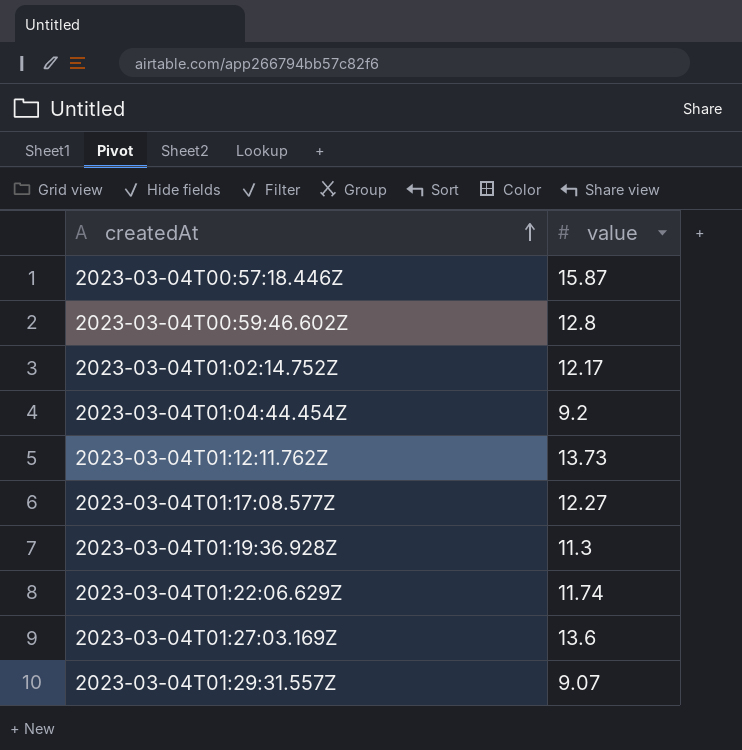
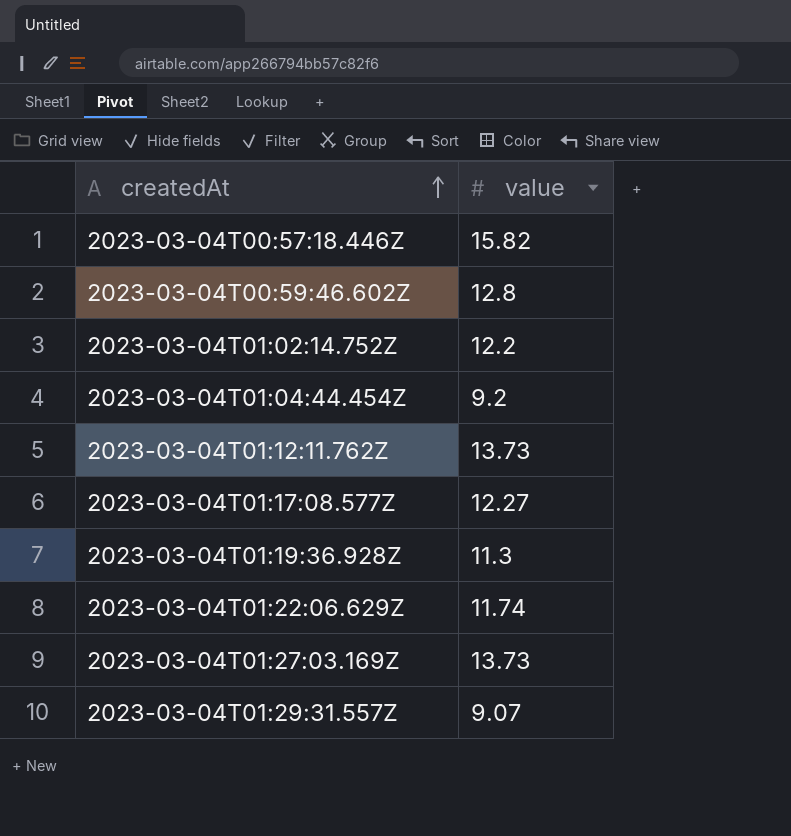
2023-03-04T00:57:18.446Z | value: 15.87 -> 15.82
2023-03-04T01:02:14.752Z | value: 12.17 -> 12.2
2023-03-04T01:27:03.169Z | value: 13.6 -> 13.73

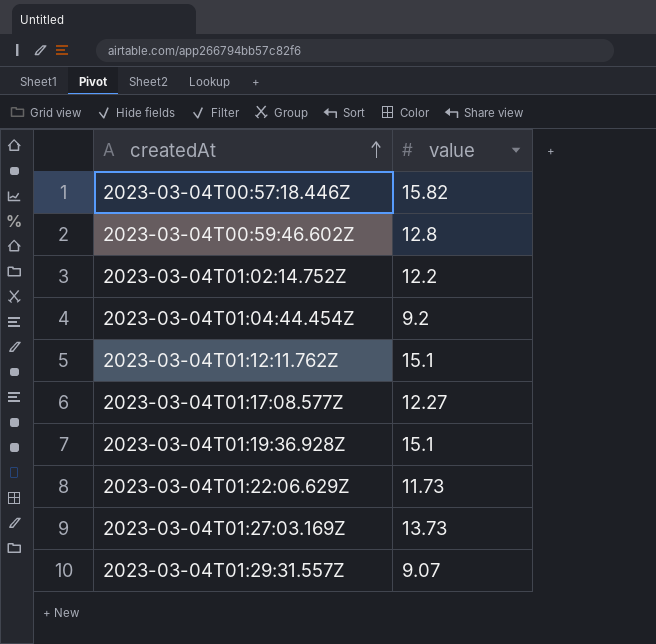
2023-03-04T01:12:11.762Z | value: 13.73 -> 15.1
2023-03-04T01:19:36.928Z | value: 11.3 -> 15.1
2023-03-04T01:22:06.629Z | value: 11.74 -> 11.73

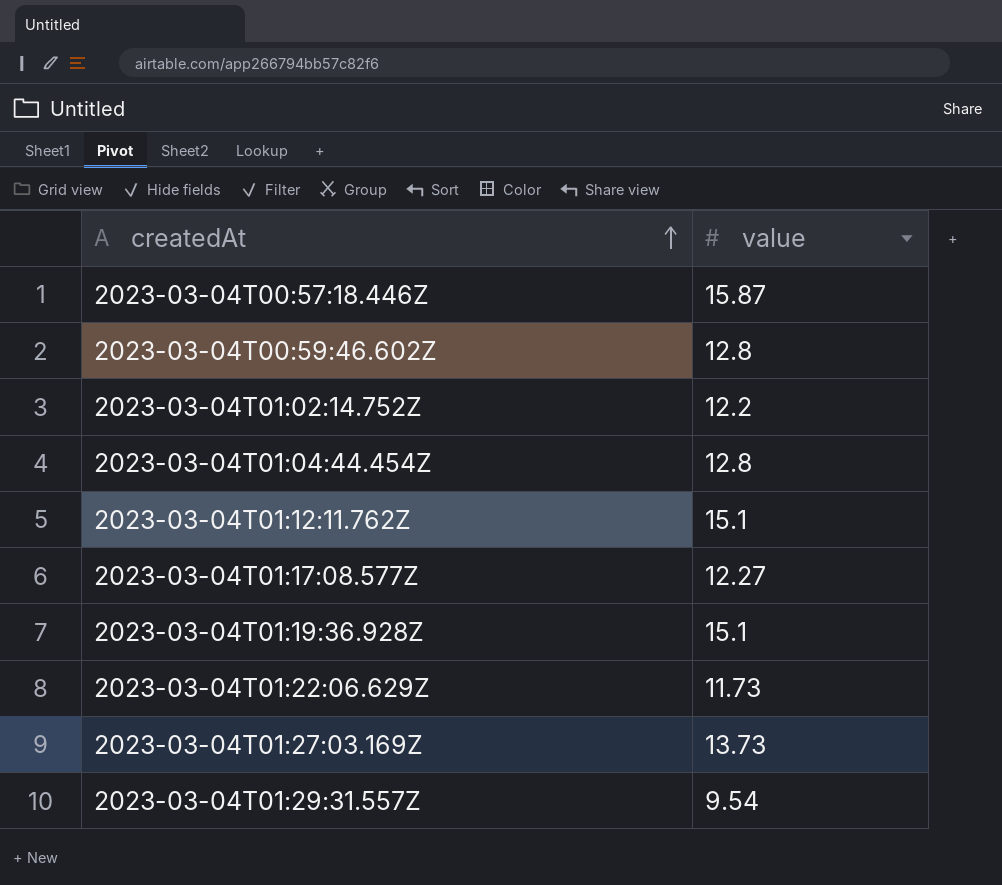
2023-03-04T00:57:18.446Z | value: 15.82 -> 15.87
2023-03-04T01:04:44.454Z | value: 9.2 -> 12.8
2023-03-04T01:29:31.557Z | value: 9.07 -> 9.54

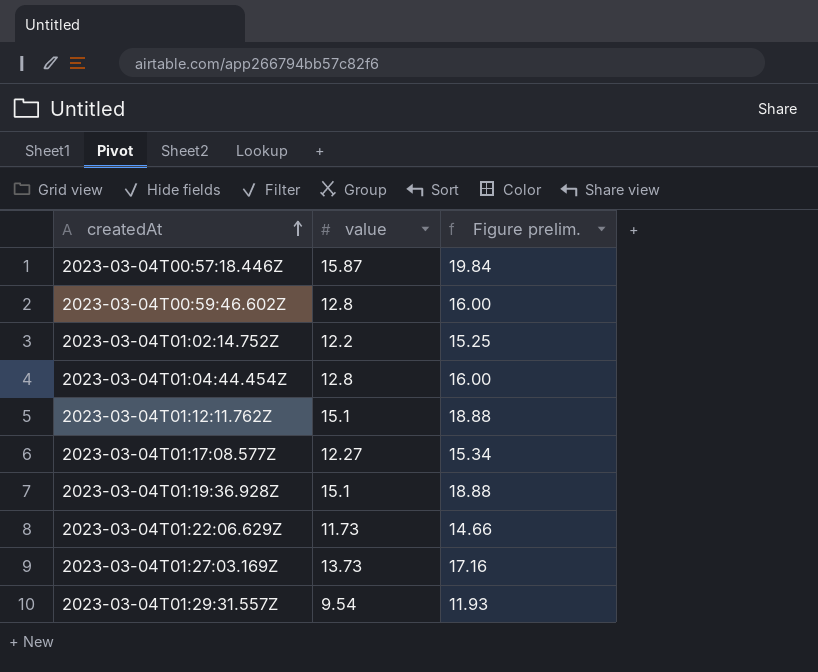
column Figure prelim. | formula: none -> [value] * 1.25

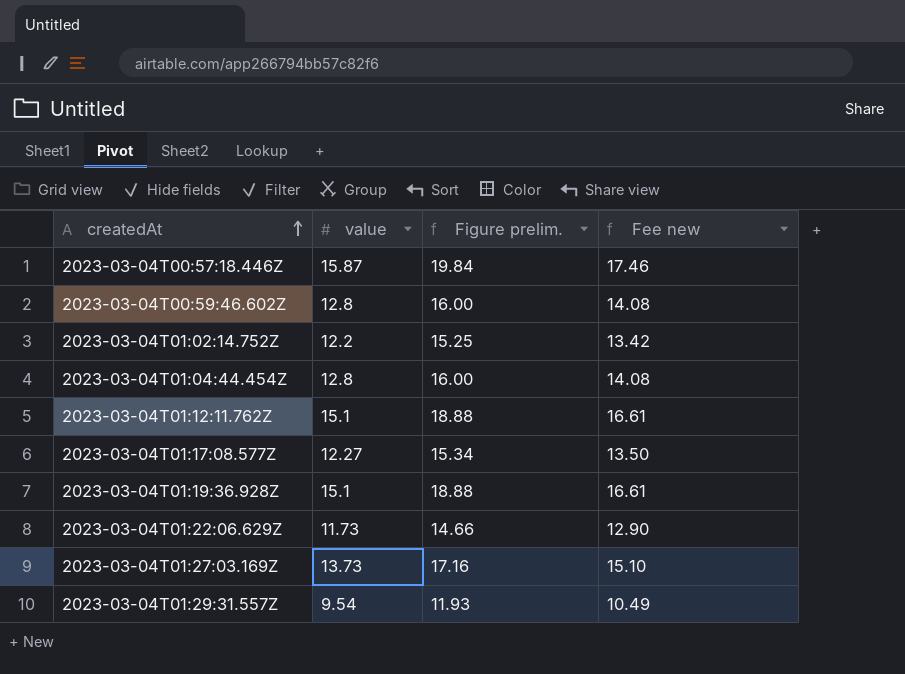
column Fee new | formula: none -> [value] * 1.1

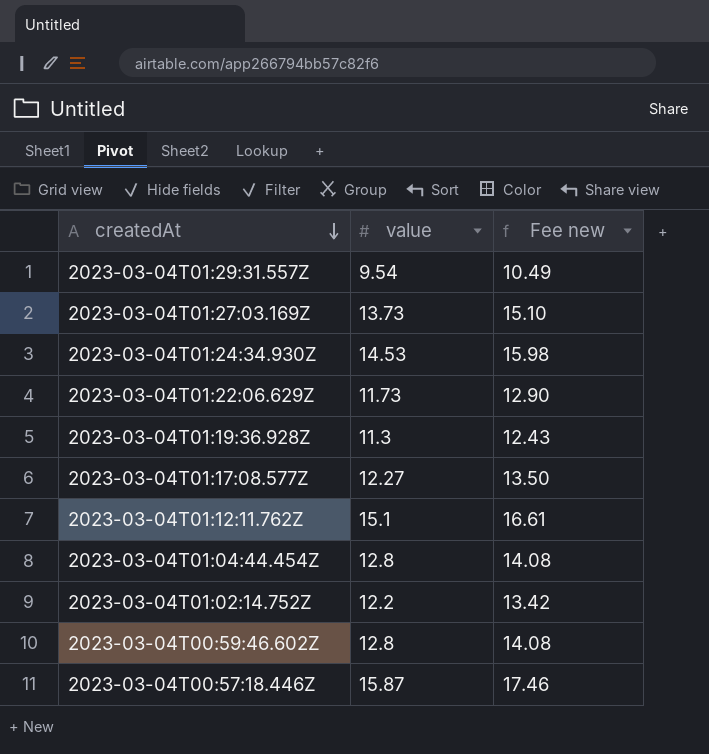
row order: createdAt ascending -> createdAt descending
column Figure prelim. | formula: [value] * 1.25 -> none
row 2023-03-04T01:24:34.930Z: none -> 14.53 | 15.98
2023-03-04T01:19:36.928Z | value: 15.1 -> 11.3
2023-03-04T01:19:36.928Z | Fee new: 16.61 -> 12.43

